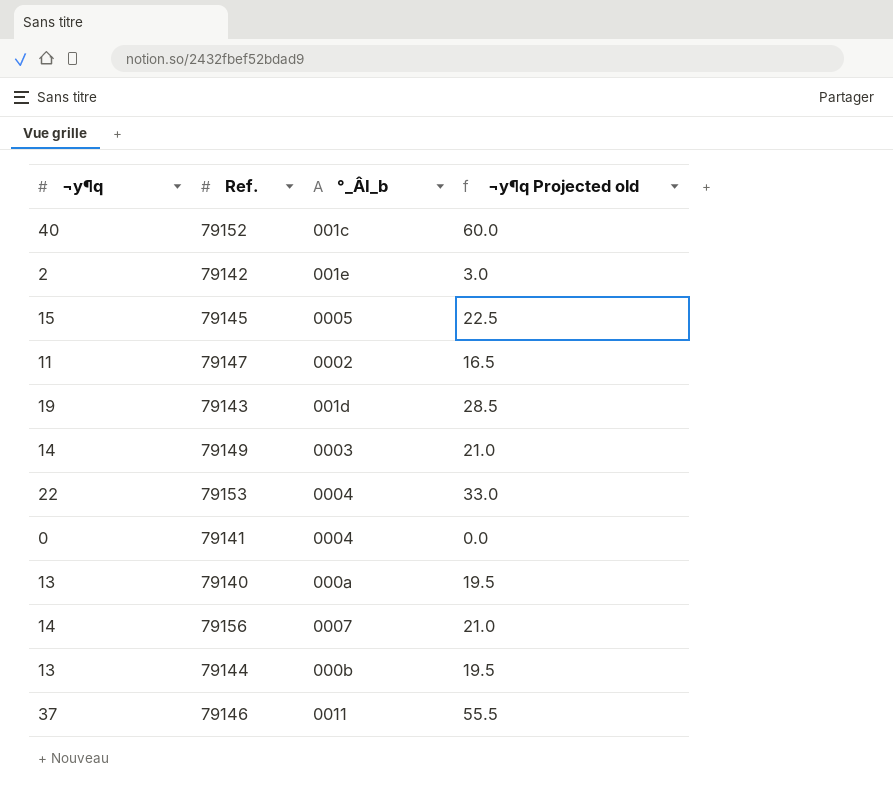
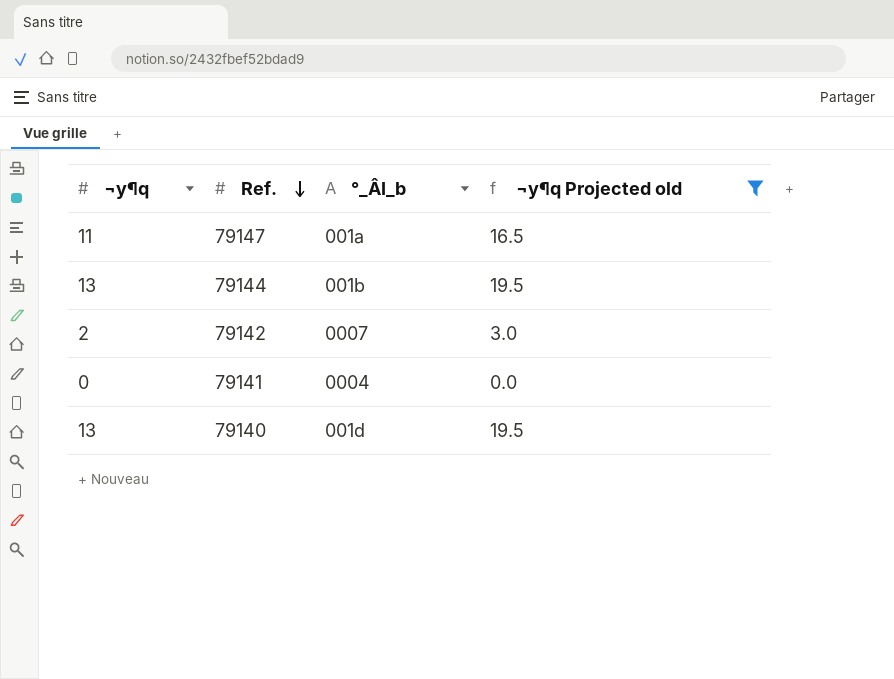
filter: none -> ¬y¶q Projected old <= 19.5
row order: none -> Ref. descending
79147 | °_ÂI_b: 0002 -> 001a
79144 | °_ÂI_b: 000b -> 001b
79142 | °_ÂI_b: 001e -> 0007
79140 | °_ÂI_b: 000a -> 001d

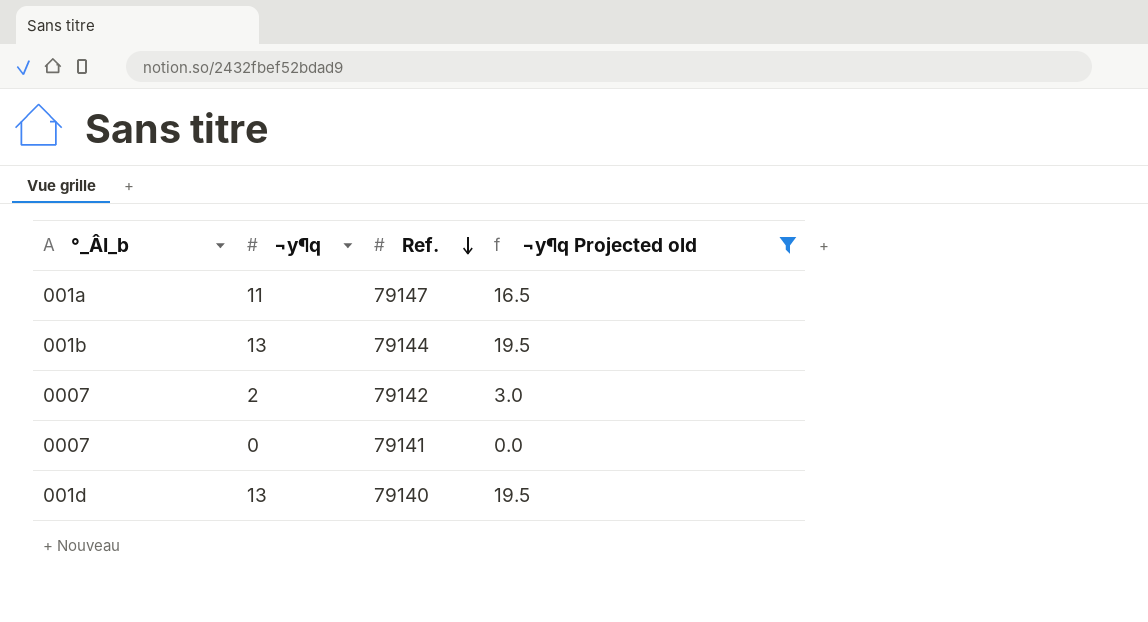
column °_ÂI_b | position: 3 -> 1
79141 | °_ÂI_b: 0004 -> 0007

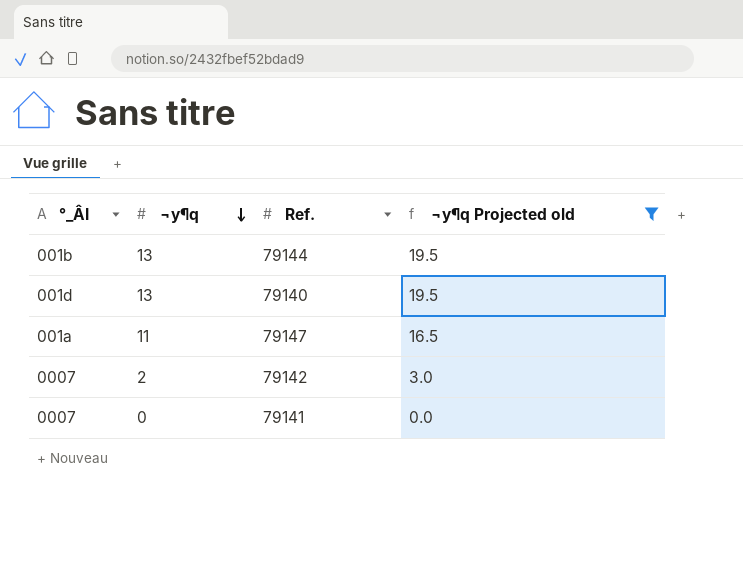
row order: Ref. descending -> ¬y¶q descending
column name: °_ÂI_b -> °_ÂI

